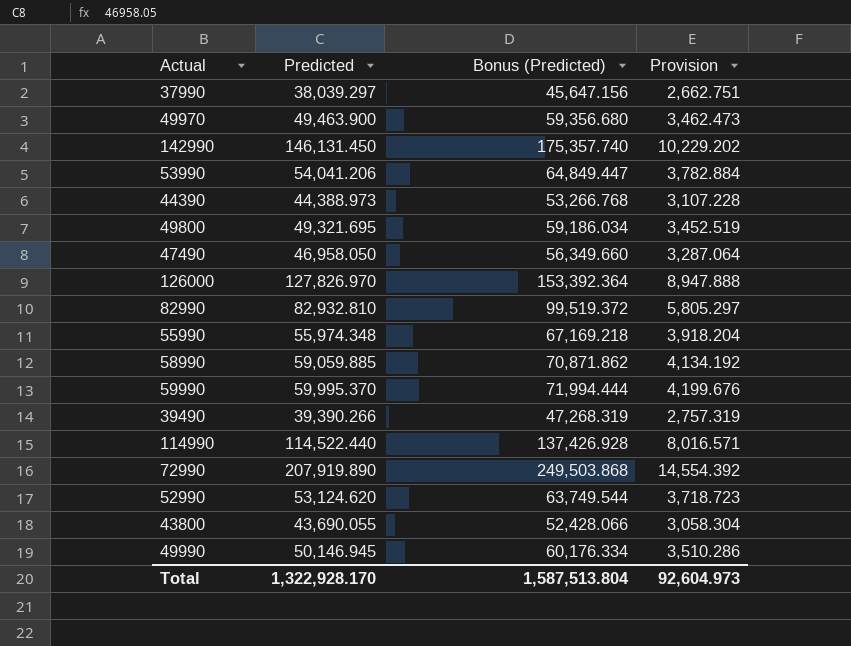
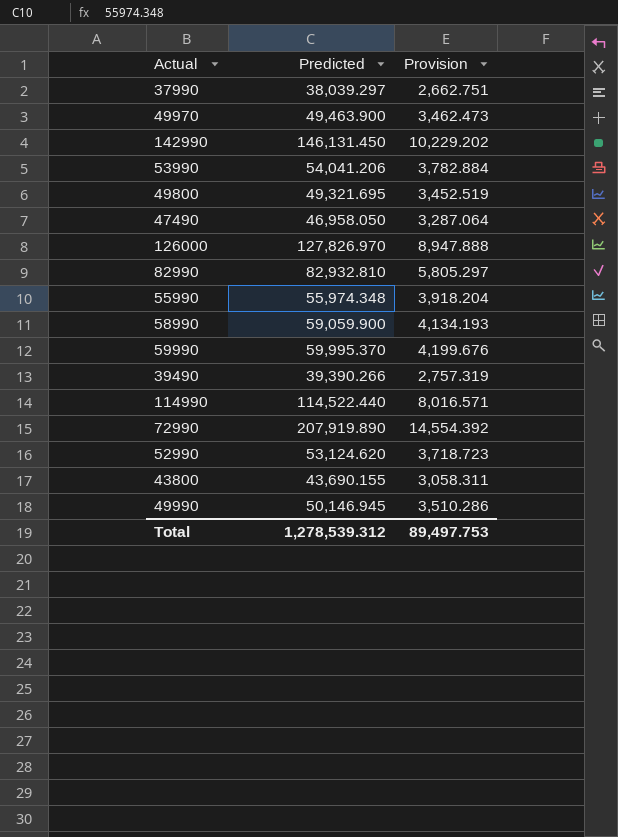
column Bonus (Predicted) | formula: [Predicted] * 1.2 -> none
row 44390: 44,388.973 | 53,266.768 | 3,107.228 -> none
58990 | Predicted: 59,059.885 -> 59,059.900
58990 | Provision: 4,134.192 -> 4,134.193
43800 | Predicted: 43,690.055 -> 43,690.155
43800 | Provision: 3,058.304 -> 3,058.311
Total | Predicted: 1,322,928.170 -> 1,278,539.312
Total | Provision: 92,604.973 -> 89,497.753

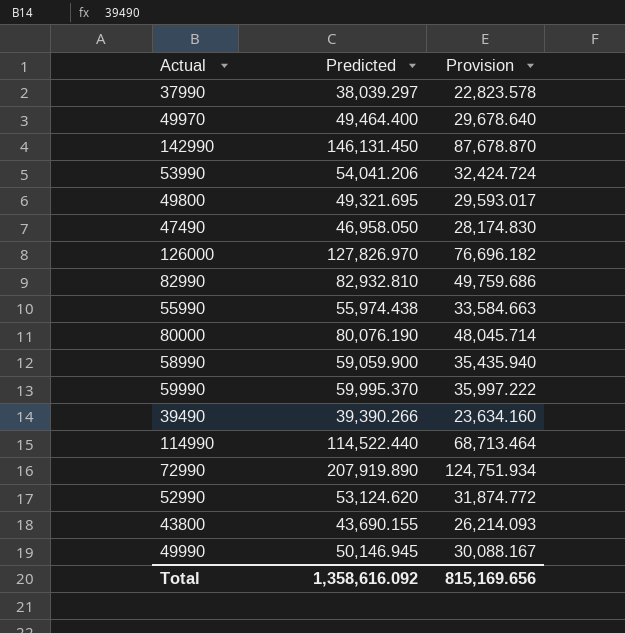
column Provision | formula: [Predicted] * 0.07 -> [Predicted] * 0.6
49970 | Predicted: 49,463.900 -> 49,464.400
55990 | Predicted: 55,974.348 -> 55,974.438
row 80000: none -> 80,076.190 | 48,045.714
Total | Predicted: 1,278,539.312 -> 1,358,616.092
Total | Provision: 89,497.753 -> 815,169.656

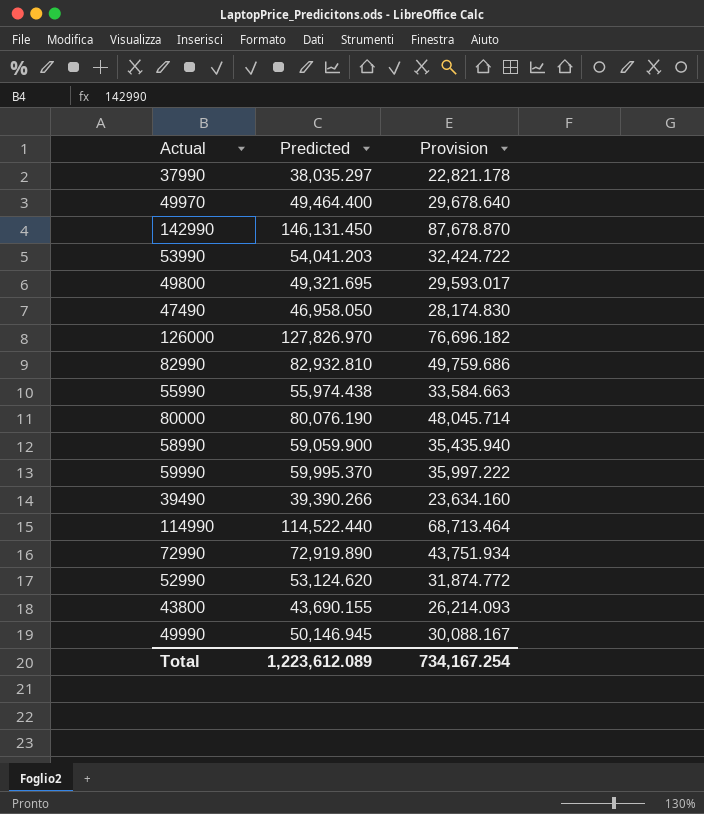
37990 | Predicted: 38,039.297 -> 38,035.297
37990 | Provision: 22,823.578 -> 22,821.178
53990 | Predicted: 54,041.206 -> 54,041.203
53990 | Provision: 32,424.724 -> 32,424.722
72990 | Predicted: 207,919.890 -> 72,919.890
72990 | Provision: 124,751.934 -> 43,751.934
Total | Predicted: 1,358,616.092 -> 1,223,612.089
Total | Provision: 815,169.656 -> 734,167.254

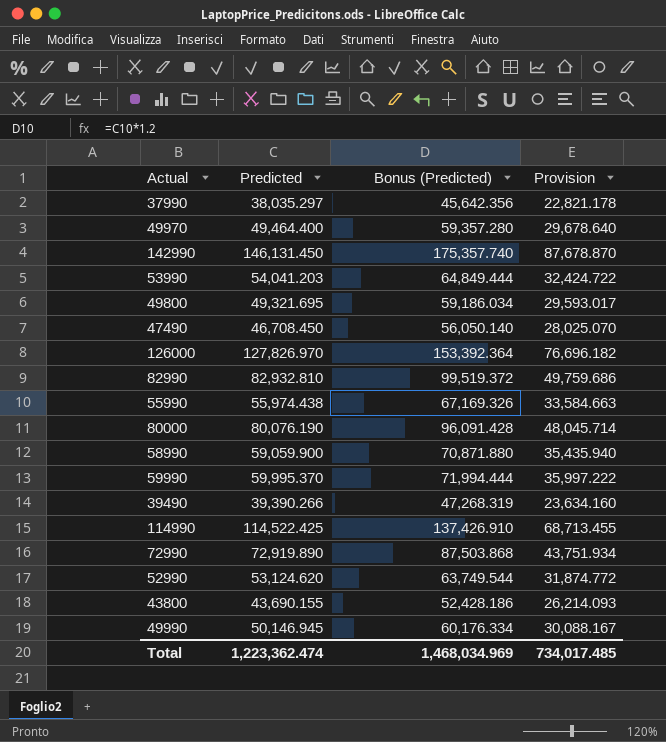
column Bonus (Predicted) | formula: none -> [Predicted] * 1.2
47490 | Predicted: 46,958.050 -> 46,708.450
47490 | Provision: 28,174.830 -> 28,025.070
114990 | Predicted: 114,522.440 -> 114,522.425
114990 | Provision: 68,713.464 -> 68,713.455
Total | Predicted: 1,223,612.089 -> 1,223,362.474
Total | Provision: 734,167.254 -> 734,017.485

